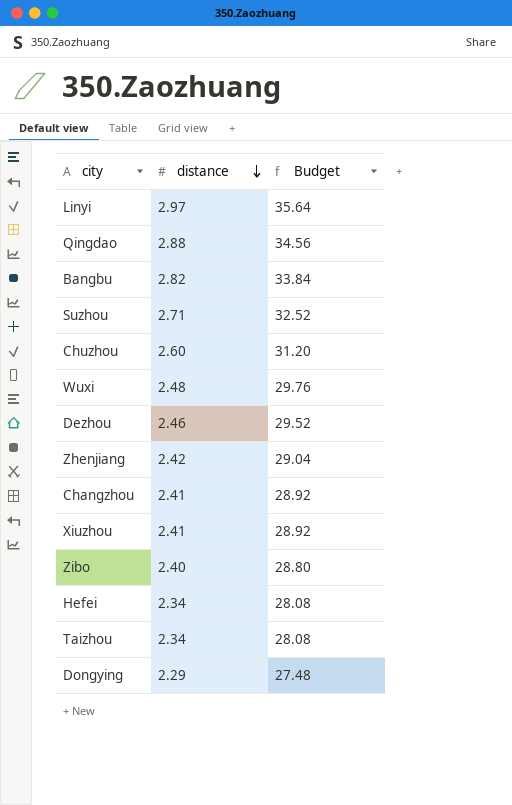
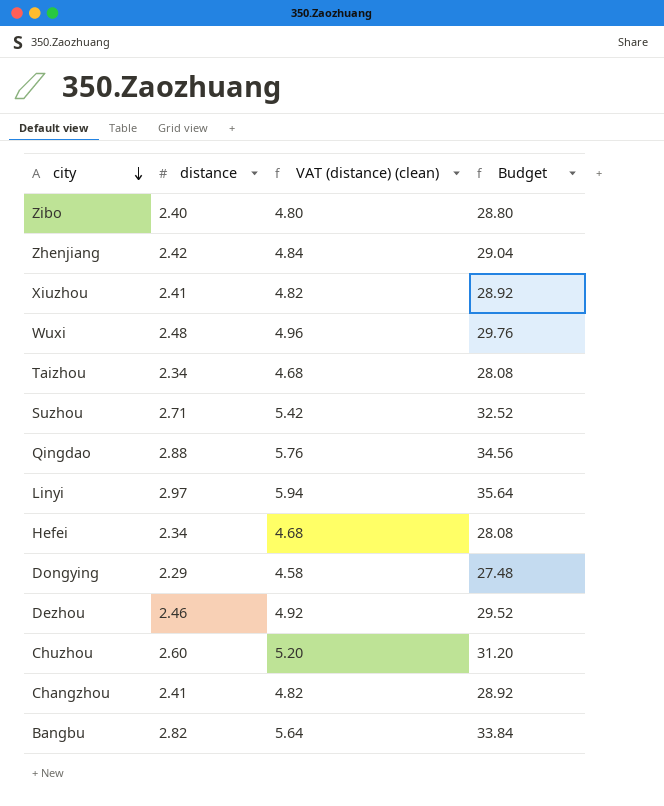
row order: distance descending -> city descending
column VAT (distance) (clean) | formula: none -> [distance] * 2

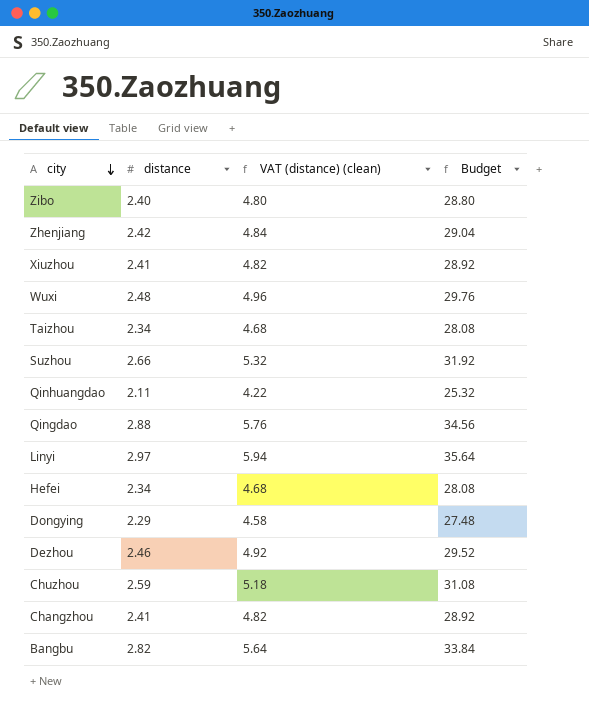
Suzhou | distance: 2.71 -> 2.66
Suzhou | VAT (distance) (clean): 5.42 -> 5.32
Suzhou | Budget: 32.52 -> 31.92
row Qinhuangdao: none -> 2.11 | 4.22 | 25.32
Chuzhou | distance: 2.60 -> 2.59
Chuzhou | VAT (distance) (clean): 5.20 -> 5.18
Chuzhou | Budget: 31.20 -> 31.08

